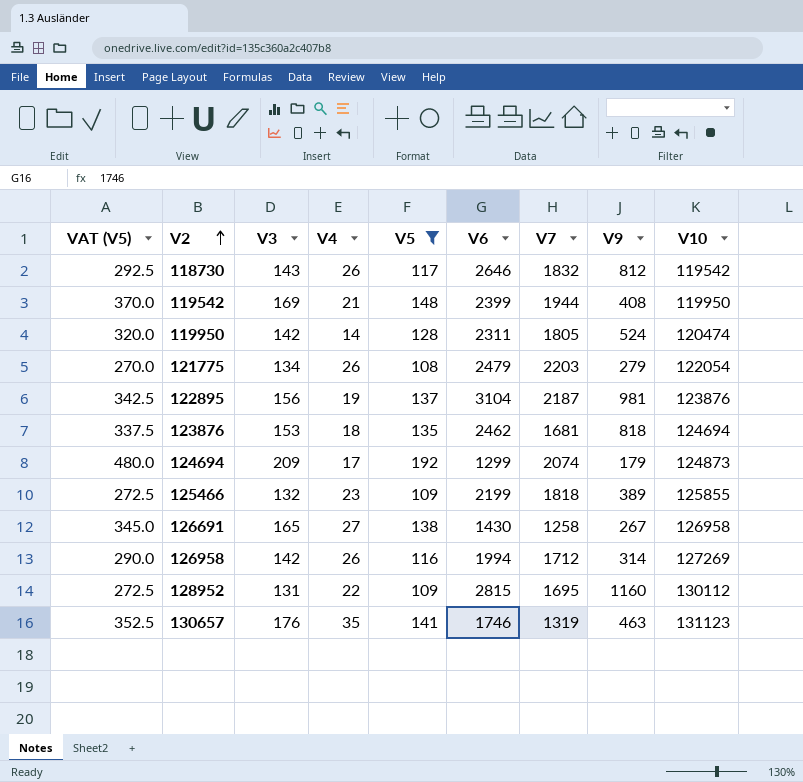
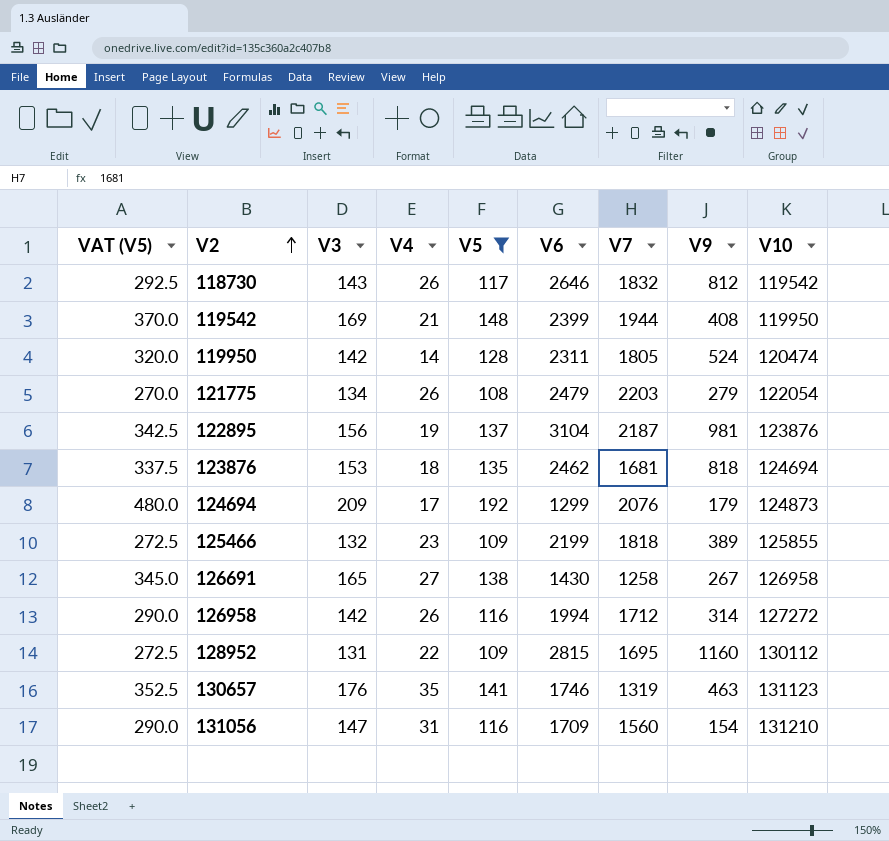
124694 | V7: 2074 -> 2076
126958 | V10: 127269 -> 127272
row 131056: none -> 290.0 | 147 | 31 | 116 | 1709 | 1560 | 154 | 131210

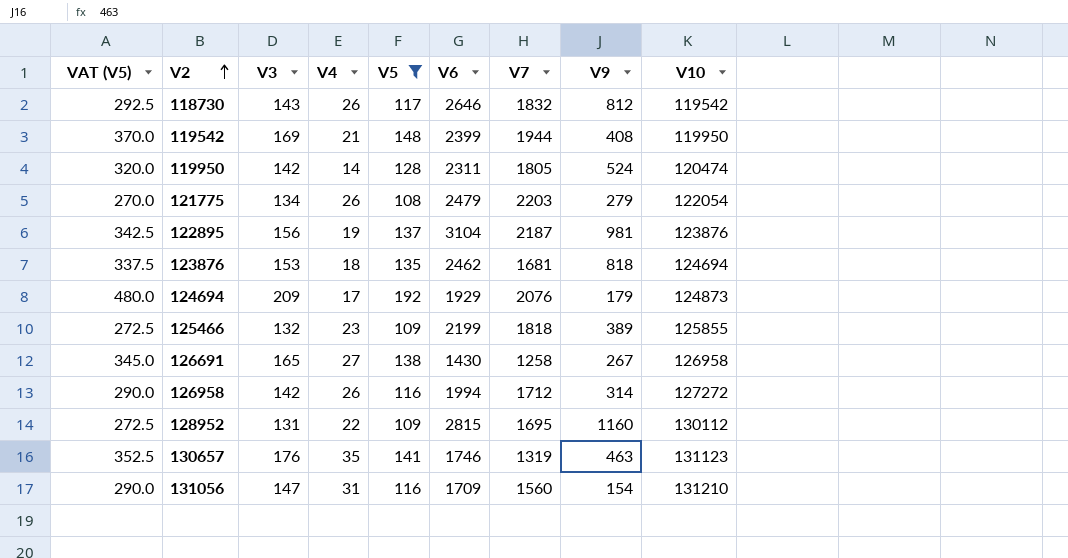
124694 | V6: 1299 -> 1929

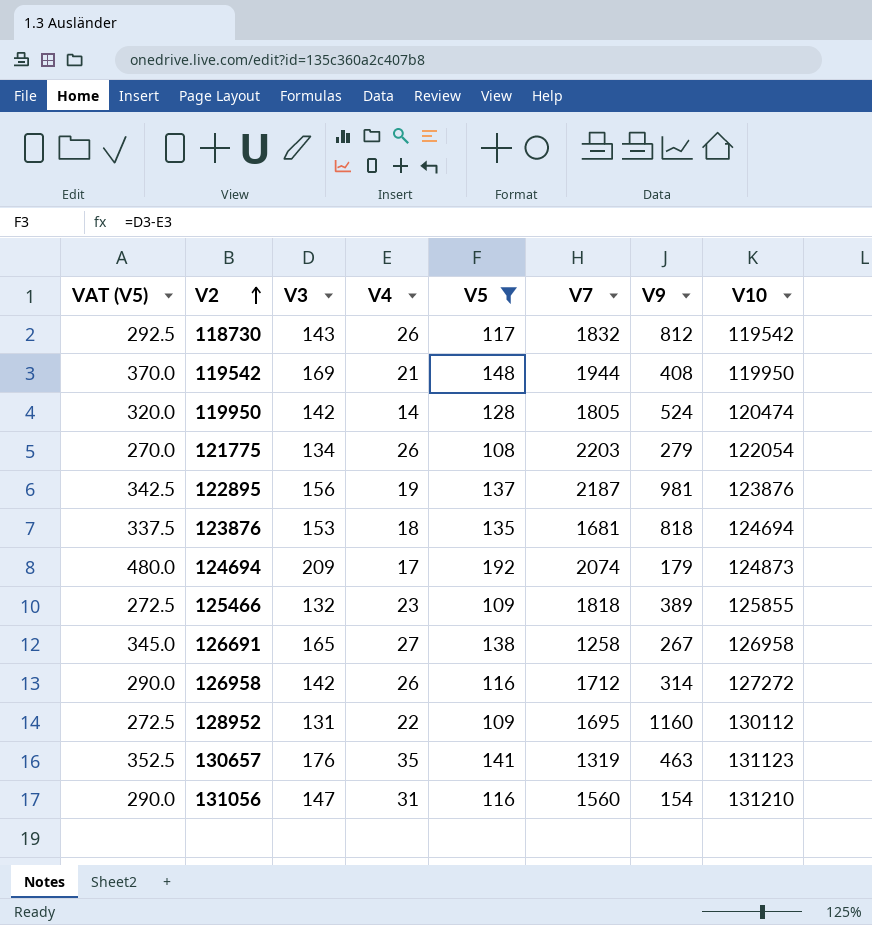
column V6 | position: 6 -> none
124694 | V7: 2076 -> 2074

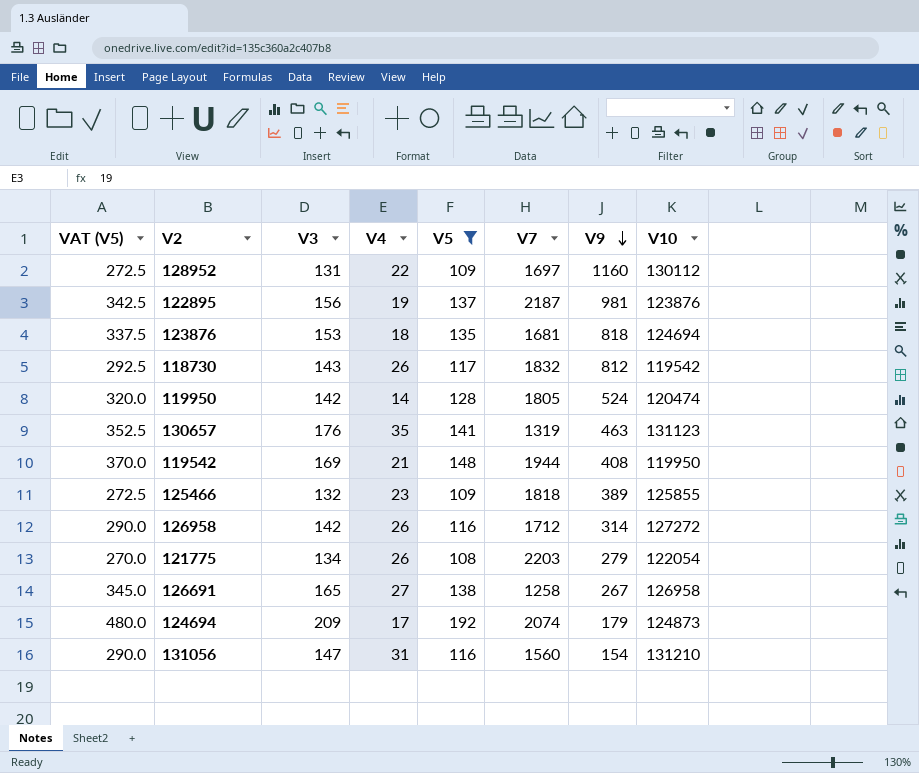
row order: V2 ascending -> V9 descending
128952 | V7: 1695 -> 1697

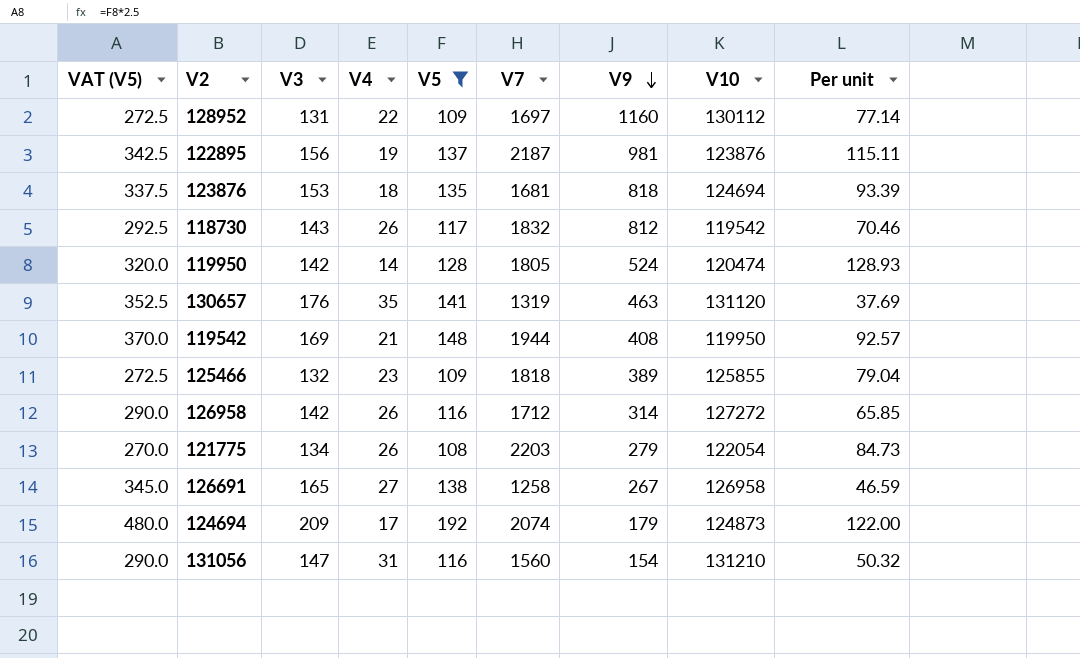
column Per unit | formula: none -> [V7] / [V4]
130657 | V10: 131123 -> 131120

